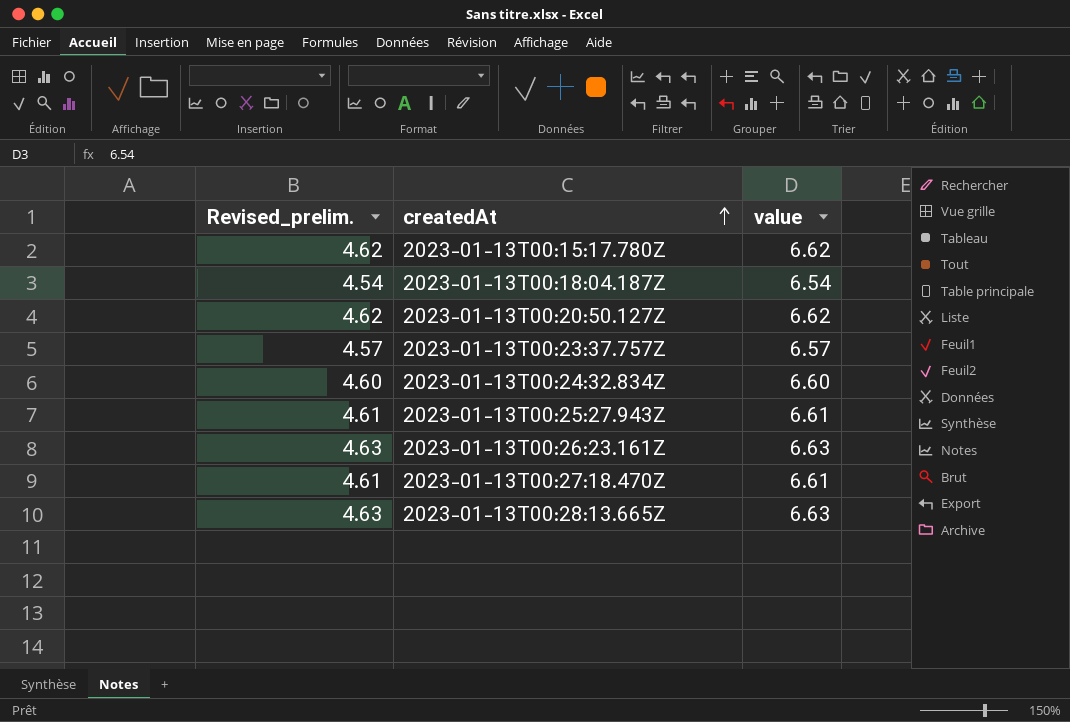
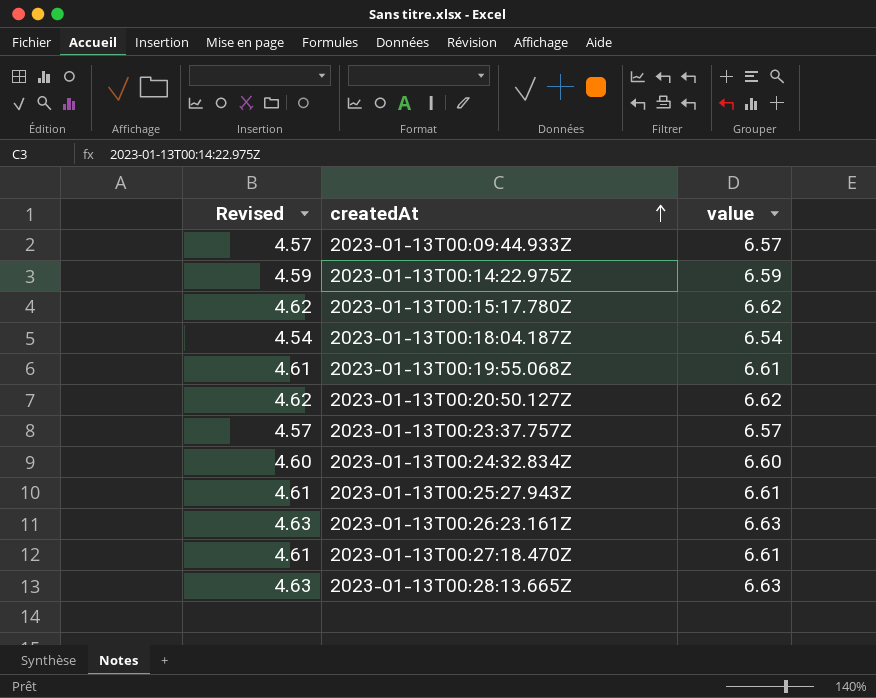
column name: Revised_prelim. -> Revised
row 2023-01-13T00:09:44.933Z: none -> 4.57 | 6.57
row 2023-01-13T00:14:22.975Z: none -> 4.59 | 6.59
row 2023-01-13T00:19:55.068Z: none -> 4.61 | 6.61

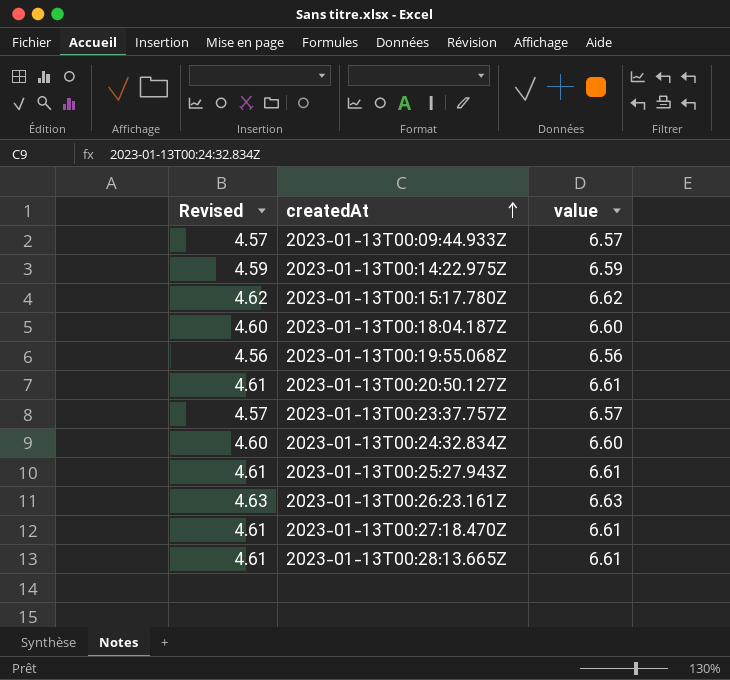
2023-01-13T00:18:04.187Z | Revised: 4.54 -> 4.60
2023-01-13T00:18:04.187Z | value: 6.54 -> 6.60
2023-01-13T00:19:55.068Z | Revised: 4.61 -> 4.56
2023-01-13T00:19:55.068Z | value: 6.61 -> 6.56
2023-01-13T00:20:50.127Z | Revised: 4.62 -> 4.61
2023-01-13T00:20:50.127Z | value: 6.62 -> 6.61
2023-01-13T00:28:13.665Z | Revised: 4.63 -> 4.61
2023-01-13T00:28:13.665Z | value: 6.63 -> 6.61

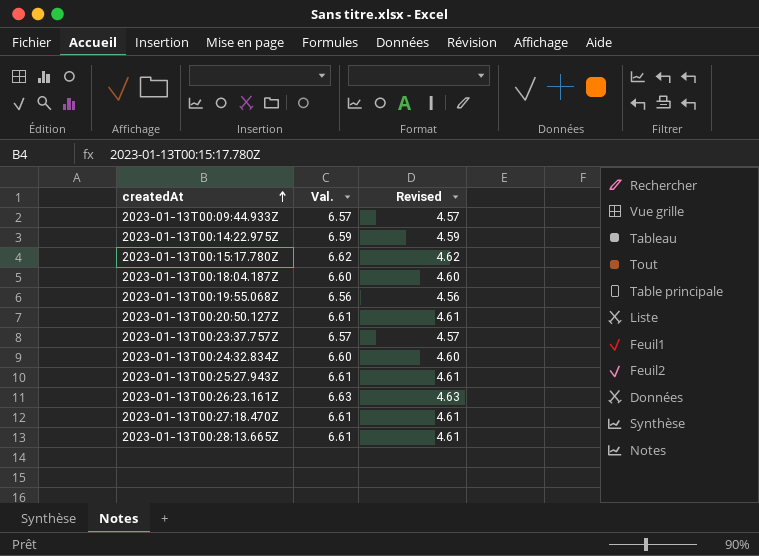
column name: value -> Val.
column Revised | position: 1 -> 3

